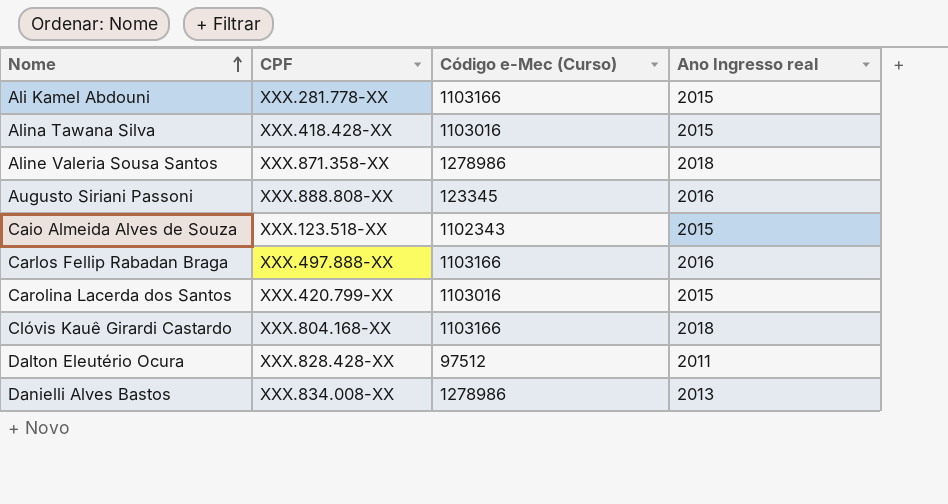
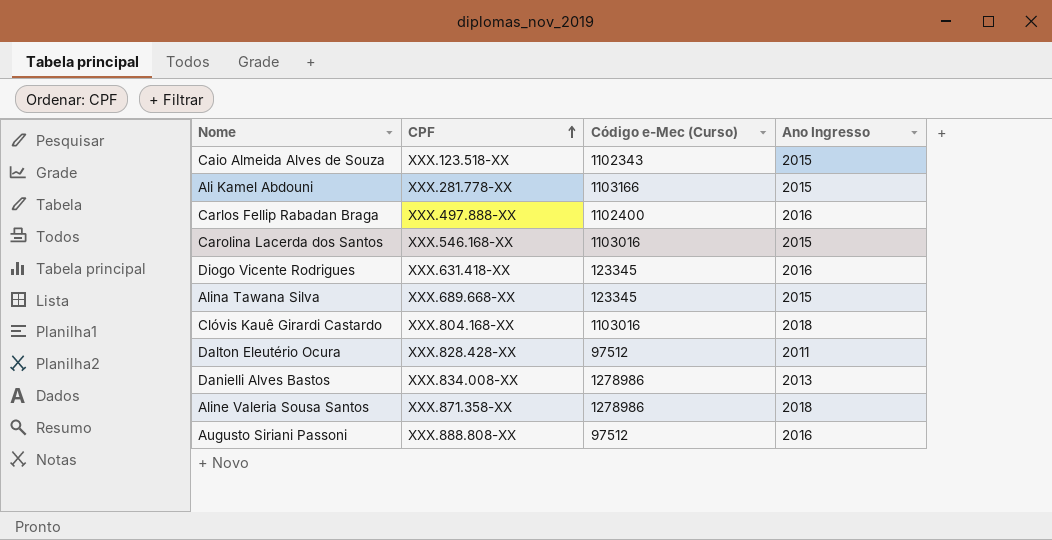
row order: Nome ascending -> CPF ascending
column name: Ano Ingresso real -> Ano Ingresso
Carlos Fellip Rabadan Braga | Código e-Mec (Curso): 1103166 -> 1102400
Carolina Lacerda dos Santos | CPF: XXX.420.799-XX -> XXX.546.168-XX
row Diogo Vicente Rodrigues: none -> XXX.631.418-XX | 123345 | 2016
Alina Tawana Silva | CPF: XXX.418.428-XX -> XXX.689.668-XX
Alina Tawana Silva | Código e-Mec (Curso): 1103016 -> 123345
Clóvis Kauê Girardi Castardo | Código e-Mec (Curso): 1103166 -> 1103016
Augusto Siriani Passoni | Código e-Mec (Curso): 123345 -> 97512

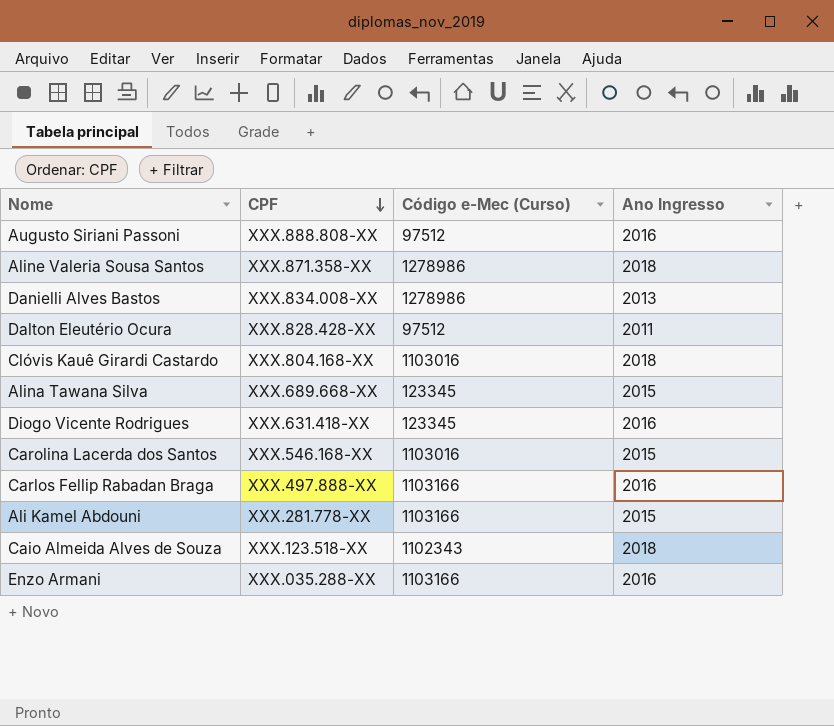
row order: CPF ascending -> CPF descending
Carlos Fellip Rabadan Braga | Código e-Mec (Curso): 1102400 -> 1103166
Caio Almeida Alves de Souza | Ano Ingresso: 2015 -> 2018
row Enzo Armani: none -> XXX.035.288-XX | 1103166 | 2016

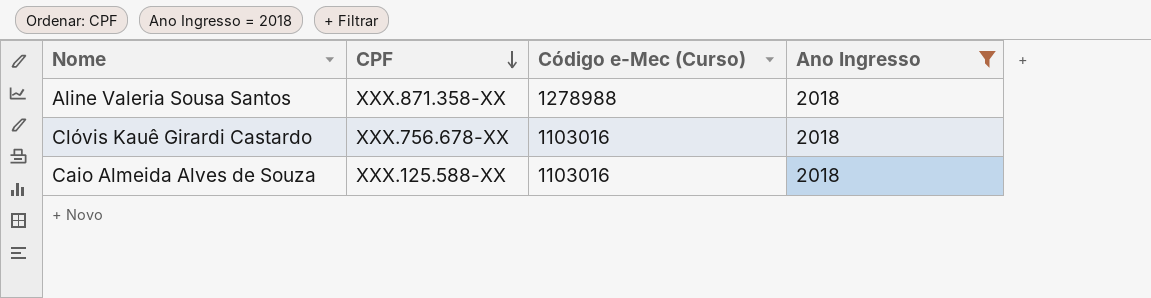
filter: none -> Ano Ingresso = 2018
Aline Valeria Sousa Santos | Código e-Mec (Curso): 1278986 -> 1278988
Clóvis Kauê Girardi Castardo | CPF: XXX.804.168-XX -> XXX.756.678-XX
Caio Almeida Alves de Souza | CPF: XXX.123.518-XX -> XXX.125.588-XX
Caio Almeida Alves de Souza | Código e-Mec (Curso): 1102343 -> 1103016

